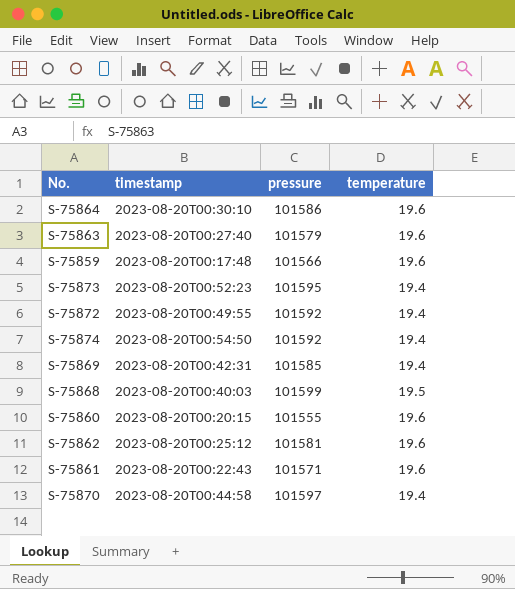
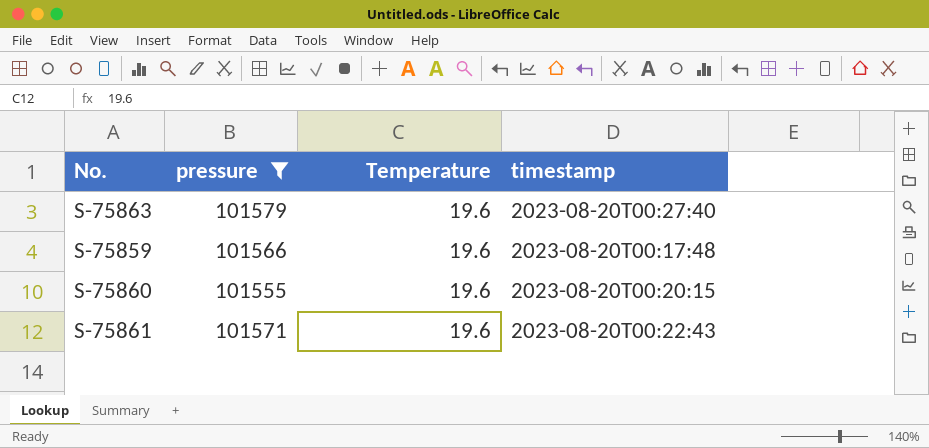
filter: none -> pressure <= 101579
column name: temperature -> Temperature
column timestamp | position: 2 -> 4

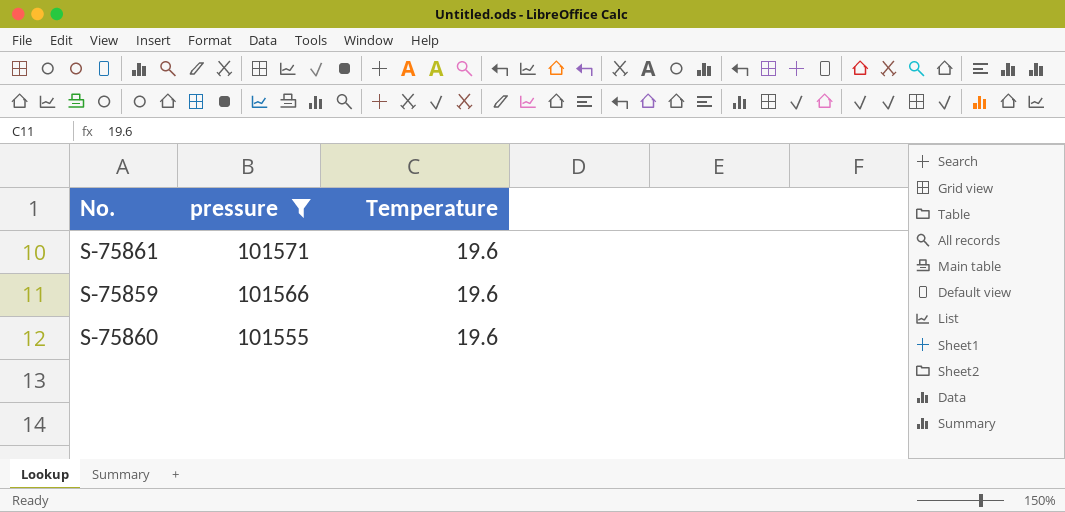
row order: none -> pressure descending
column timestamp | position: 4 -> none
row S-75863: 101579 | 19.6 | 2023-08-20T00:27:40 -> none

